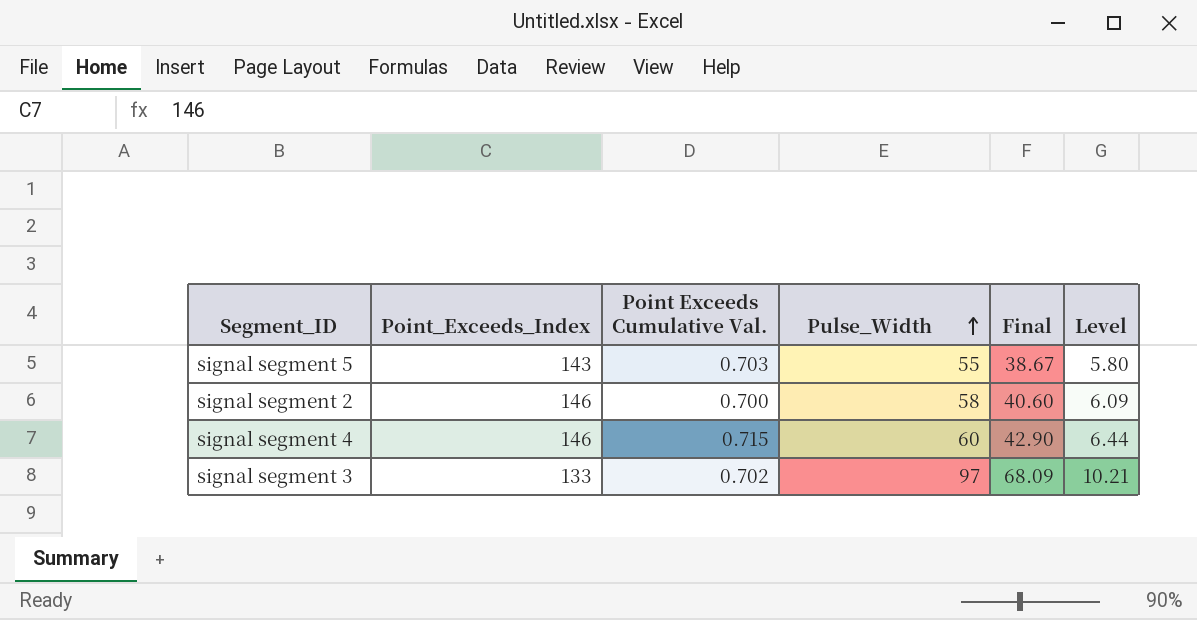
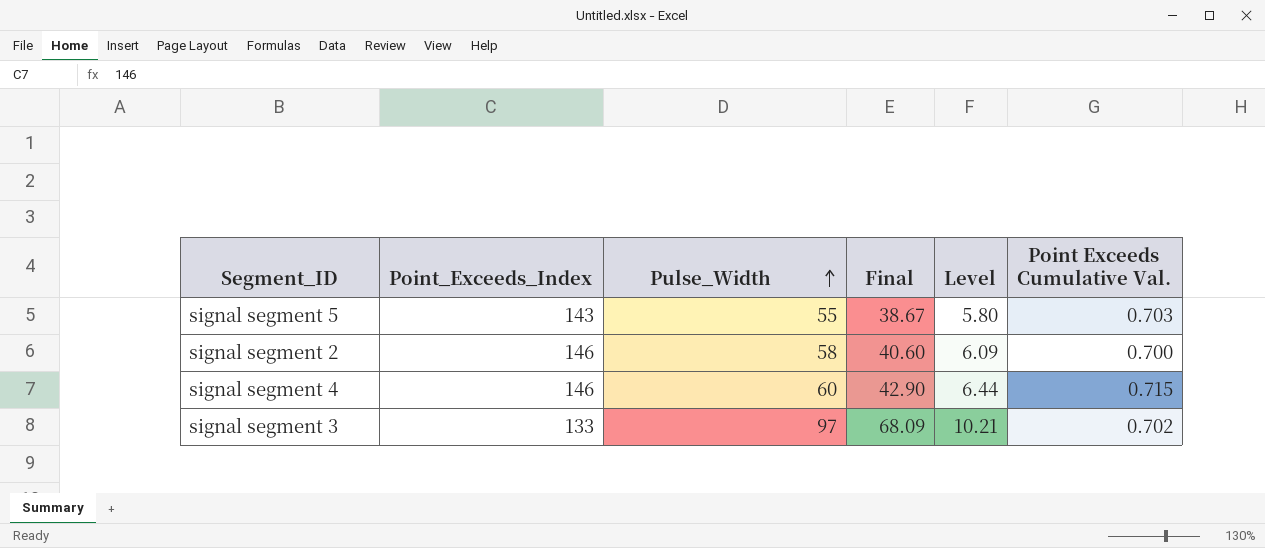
column Point Exceeds Cumulative Val. | position: 3 -> 6

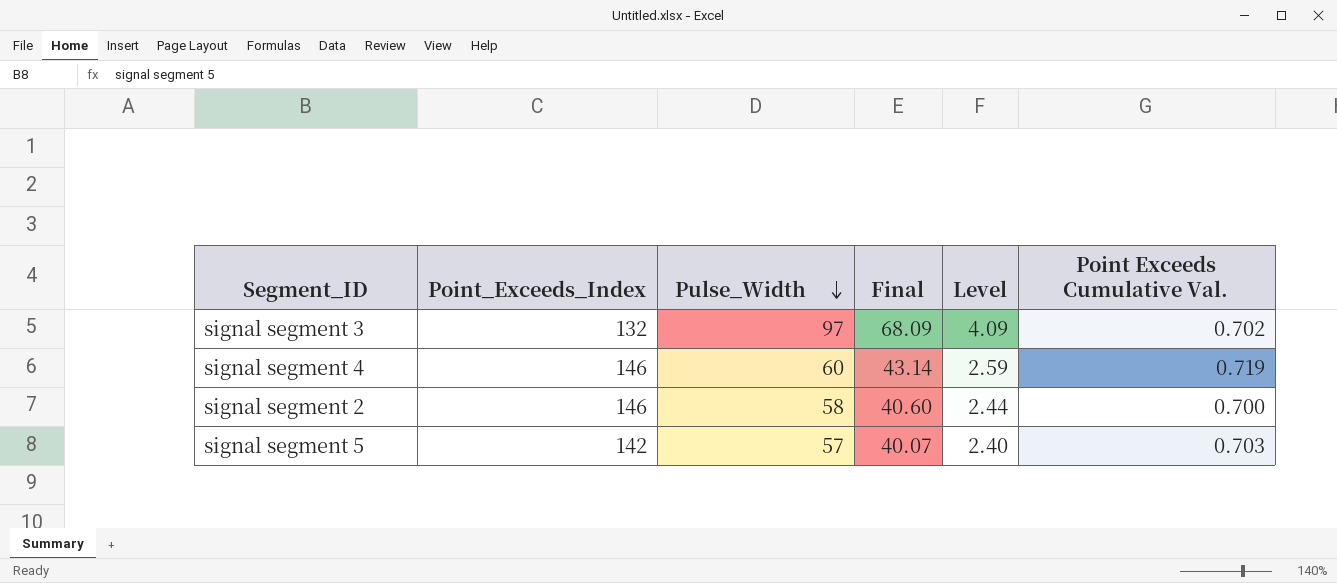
row order: Pulse_Width ascending -> Pulse_Width descending
column Level | formula: [Final] * 0.15 -> [Final] * 0.06
signal segment 3 | Point_Exceeds_Index: 133 -> 132
signal segment 4 | Final: 42.90 -> 43.14
signal segment 4 | Point Exceeds Cumulative Val.: 0.715 -> 0.719
signal segment 5 | Point_Exceeds_Index: 143 -> 142
signal segment 5 | Pulse_Width: 55 -> 57
signal segment 5 | Final: 38.67 -> 40.07

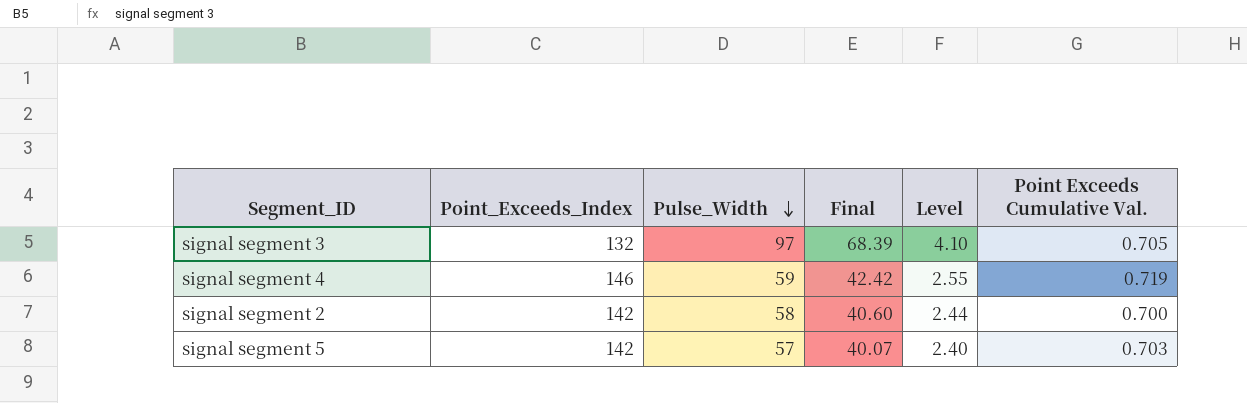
signal segment 3 | Final: 68.09 -> 68.39
signal segment 3 | Level: 4.09 -> 4.10
signal segment 3 | Point Exceeds Cumulative Val.: 0.702 -> 0.705
signal segment 4 | Pulse_Width: 60 -> 59
signal segment 4 | Final: 43.14 -> 42.42
signal segment 4 | Level: 2.59 -> 2.55
signal segment 2 | Point_Exceeds_Index: 146 -> 142

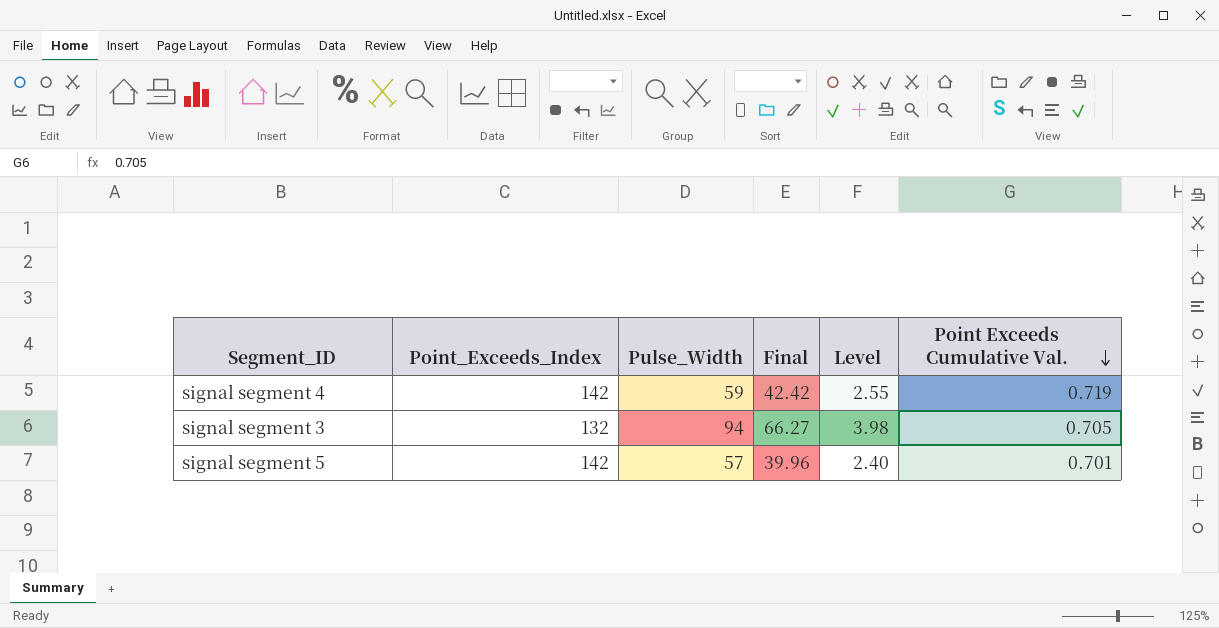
row order: Pulse_Width descending -> Point Exceeds Cumulative Val. descending
row signal segment 2: 142 | 58 | 40.60 | 2.44 | 0.700 -> none
signal segment 4 | Point_Exceeds_Index: 146 -> 142
signal segment 3 | Pulse_Width: 97 -> 94
signal segment 3 | Final: 68.39 -> 66.27
signal segment 3 | Level: 4.10 -> 3.98
signal segment 5 | Final: 40.07 -> 39.96
signal segment 5 | Point Exceeds Cumulative Val.: 0.703 -> 0.701

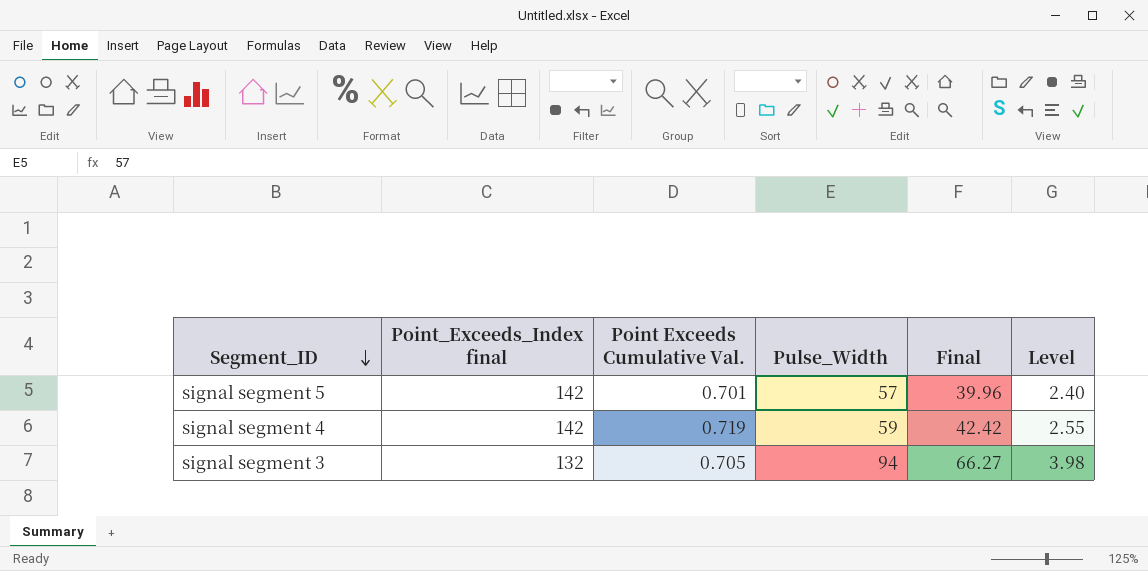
row order: Point Exceeds Cumulative Val. descending -> Segment_ID descending
column name: Point_Exceeds_Index -> Point_Exceeds_Index final
column Point Exceeds Cumulative Val. | position: 6 -> 3

